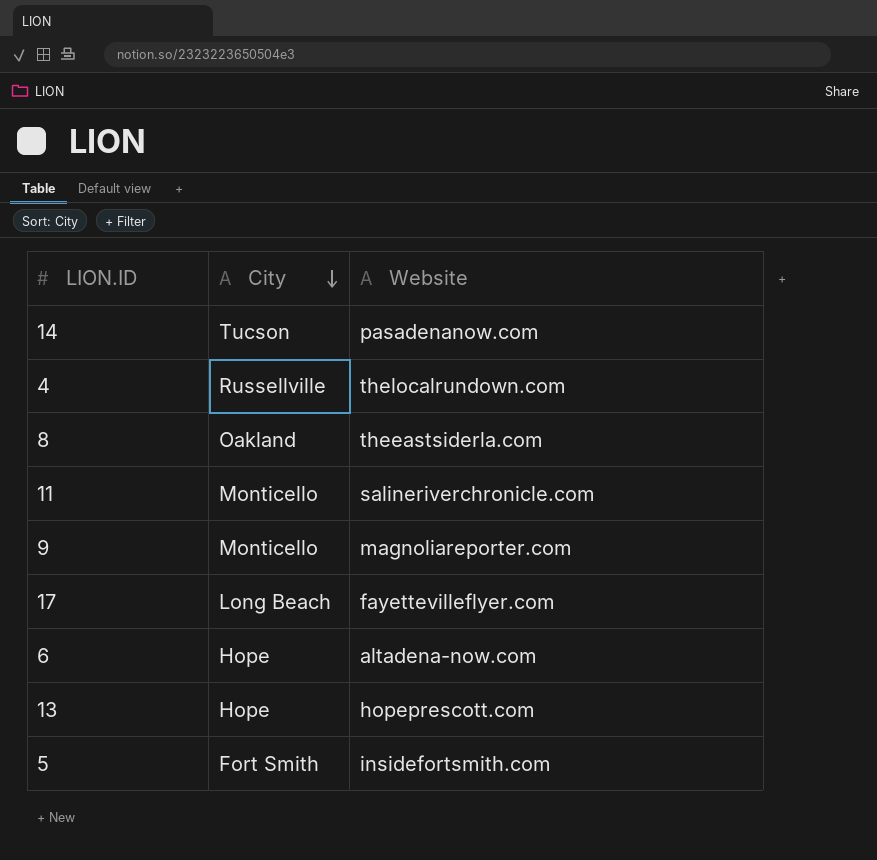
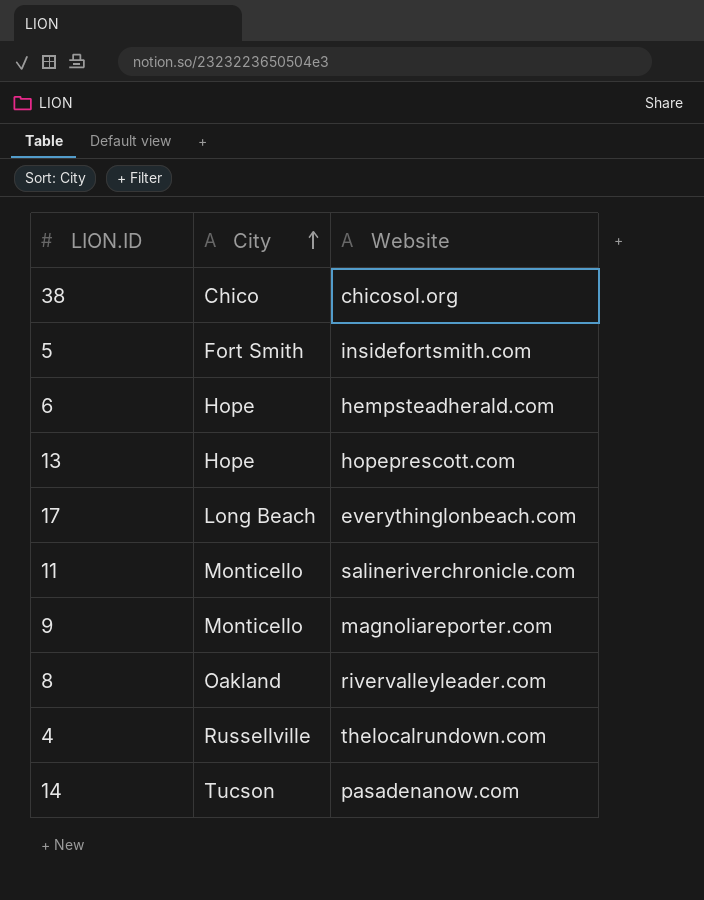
row order: City descending -> City ascending
row 38: none -> Chico | chicosol.org
6 | Website: altadena-now.com -> hempsteadherald.com
17 | Website: fayettevilleflyer.com -> everythinglonbeach.com
8 | Website: theeastsiderla.com -> rivervalleyleader.com

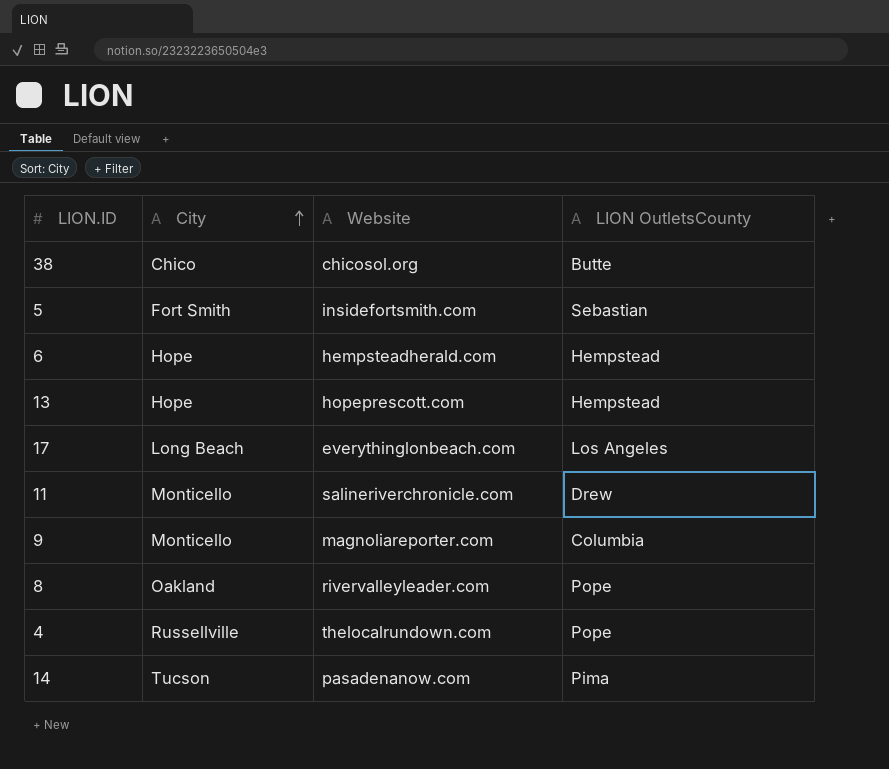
column LION OutletsCounty | position: none -> 4

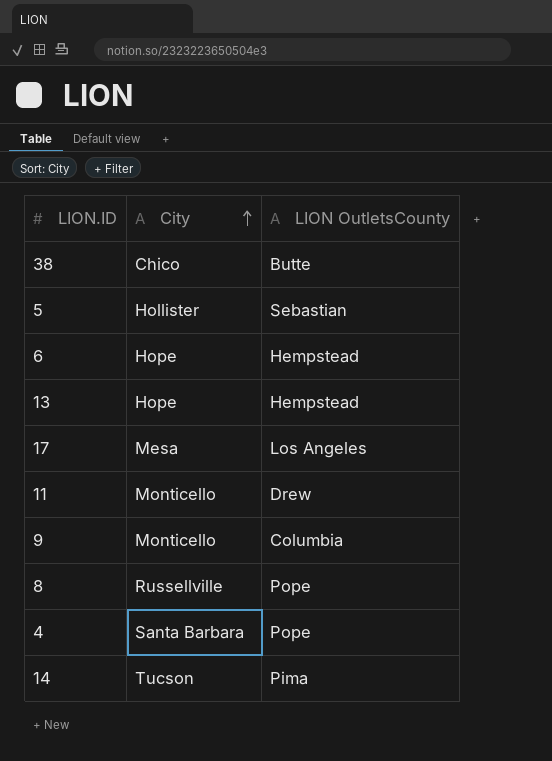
column Website | position: 3 -> none
5 | City: Fort Smith -> Hollister
17 | City: Long Beach -> Mesa
8 | City: Oakland -> Russellville
4 | City: Russellville -> Santa Barbara

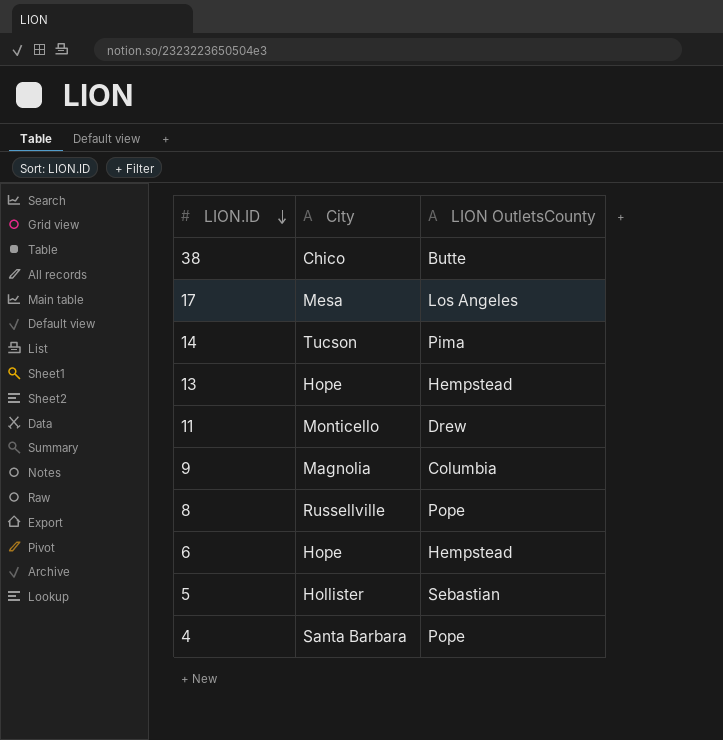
row order: City ascending -> LION.ID descending
9 | City: Monticello -> Magnolia

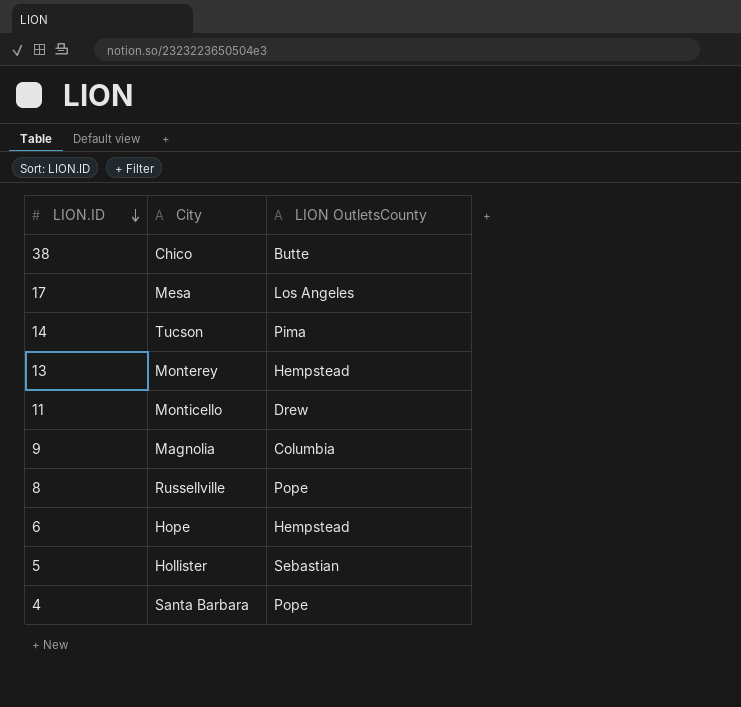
13 | City: Hope -> Monterey

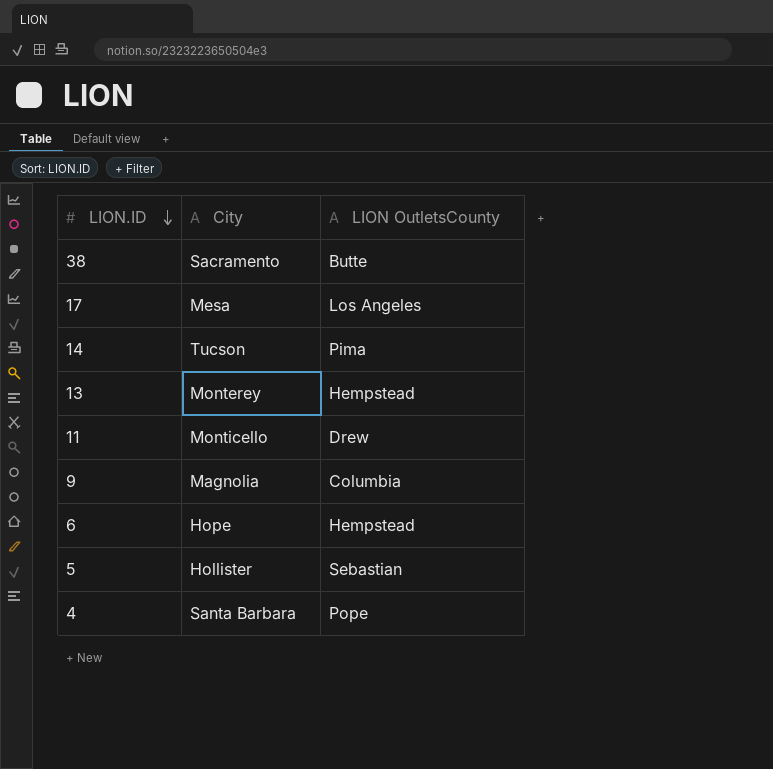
row 8: Russellville | Pope -> none
38 | City: Chico -> Sacramento

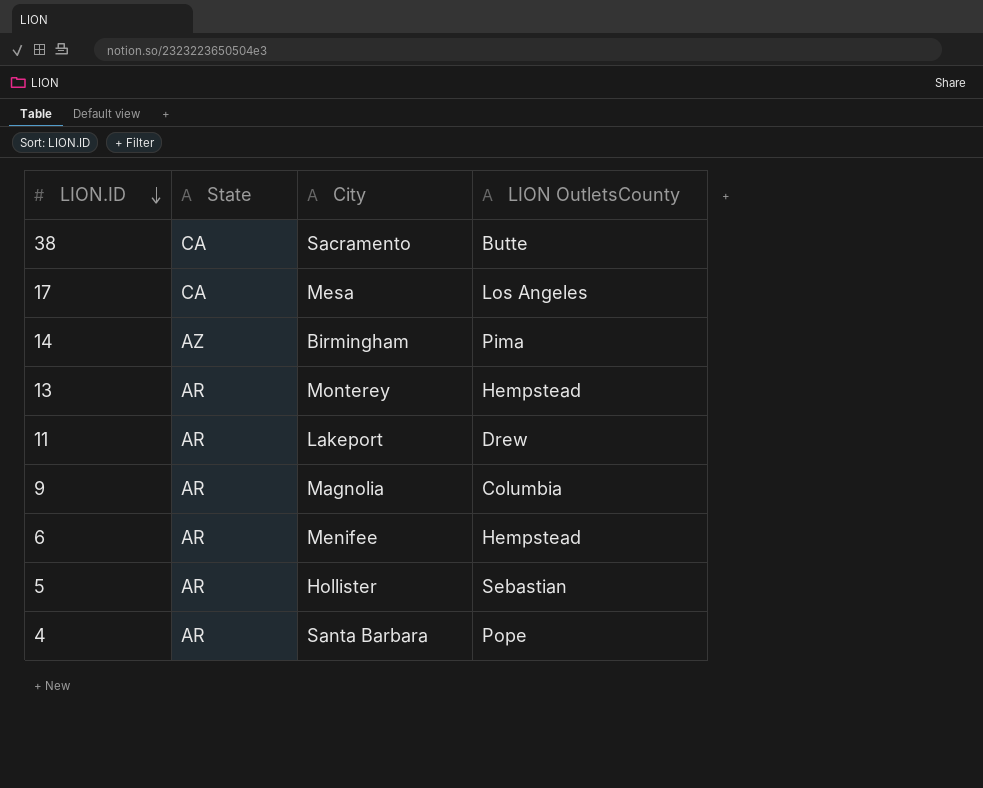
column State | position: none -> 2
14 | City: Tucson -> Birmingham
11 | City: Monticello -> Lakeport
6 | City: Hope -> Menifee

